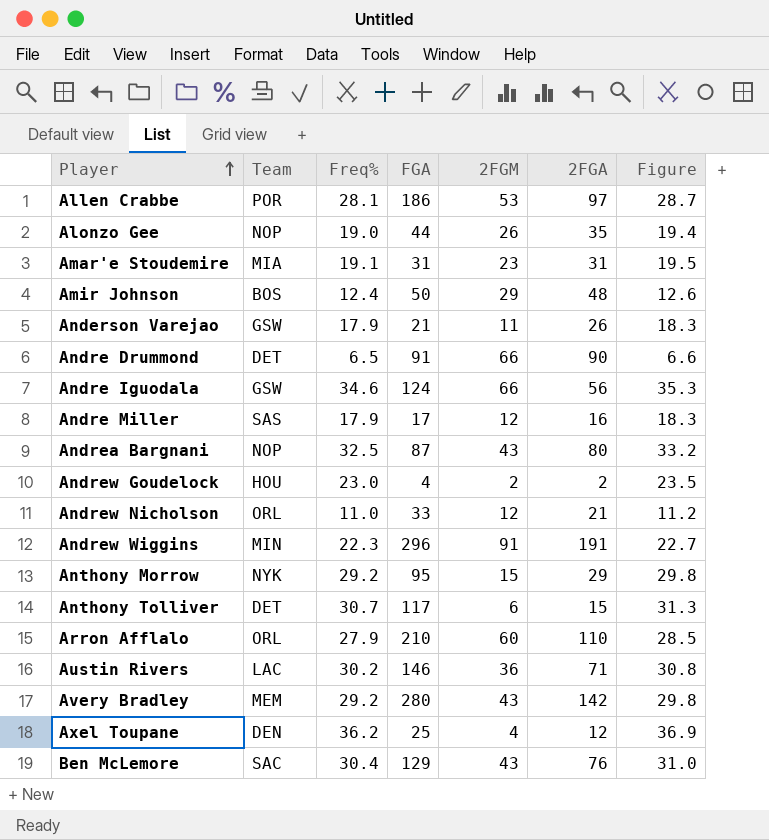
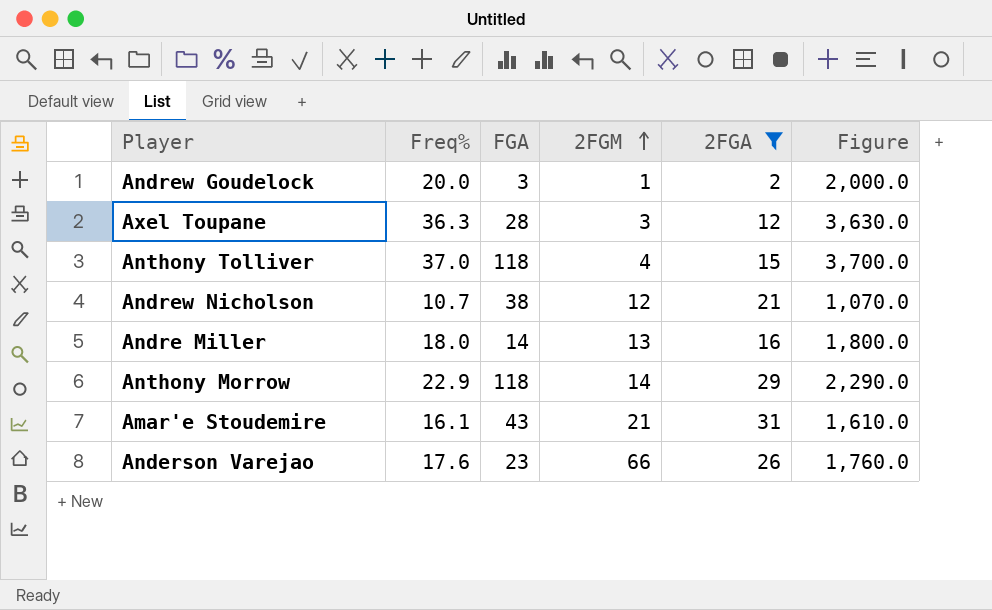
filter: none -> 2FGA <= 31
row order: Player ascending -> 2FGM ascending
column Team | position: 2 -> none
column Figure | formula: [Freq%] * 1.02 -> [Freq%] * 100
Andrew Goudelock | Freq%: 23.0 -> 20.0
Andrew Goudelock | FGA: 4 -> 3
Andrew Goudelock | 2FGM: 2 -> 1
Axel Toupane | Freq%: 36.2 -> 36.3
Axel Toupane | FGA: 25 -> 28
Axel Toupane | 2FGM: 4 -> 3
Anthony Tolliver | Freq%: 30.7 -> 37.0
Anthony Tolliver | FGA: 117 -> 118
Anthony Tolliver | 2FGM: 6 -> 4
Andrew Nicholson | Freq%: 11.0 -> 10.7
Andrew Nicholson | FGA: 33 -> 38
Andre Miller | Freq%: 17.9 -> 18.0
Andre Miller | FGA: 17 -> 14
Andre Miller | 2FGM: 12 -> 13
Anthony Morrow | Freq%: 29.2 -> 22.9
Anthony Morrow | FGA: 95 -> 118
Anthony Morrow | 2FGM: 15 -> 14
Amar'e Stoudemire | Freq%: 19.1 -> 16.1
Amar'e Stoudemire | FGA: 31 -> 43
Amar'e Stoudemire | 2FGM: 23 -> 21
Anderson Varejao | Freq%: 17.9 -> 17.6
Anderson Varejao | FGA: 21 -> 23
Anderson Varejao | 2FGM: 11 -> 66

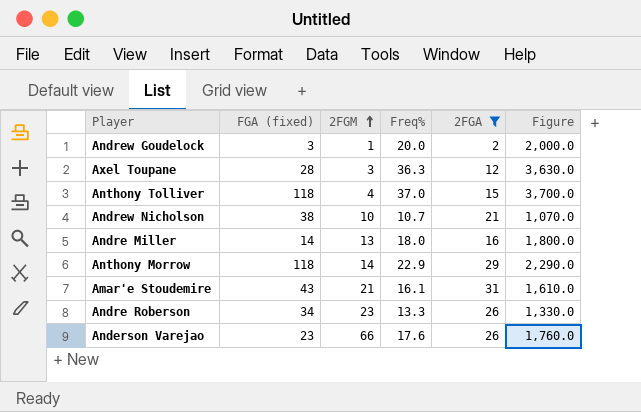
column name: FGA -> FGA (fixed)
column Freq% | position: 2 -> 4
Andrew Nicholson | 2FGM: 12 -> 10
row Andre Roberson: none -> 34 | 23 | 13.3 | 26 | 1,330.0

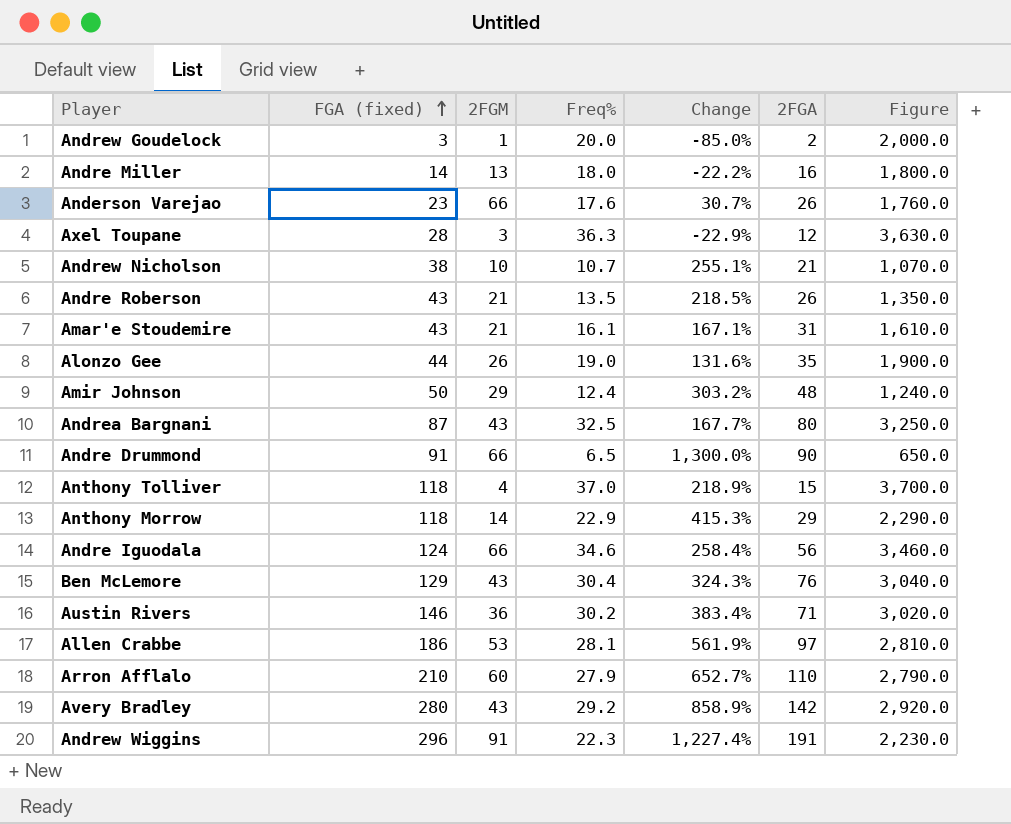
filter: 2FGA <= 31 -> none
row order: 2FGM ascending -> FGA (fixed) ascending
column Change | formula: none -> ([FGA (fixed)] - [Freq%]) / [Freq%]
Andre Roberson | FGA (fixed): 34 -> 43
Andre Roberson | 2FGM: 23 -> 21
Andre Roberson | Freq%: 13.3 -> 13.5
Andre Roberson | Figure: 1,330.0 -> 1,350.0

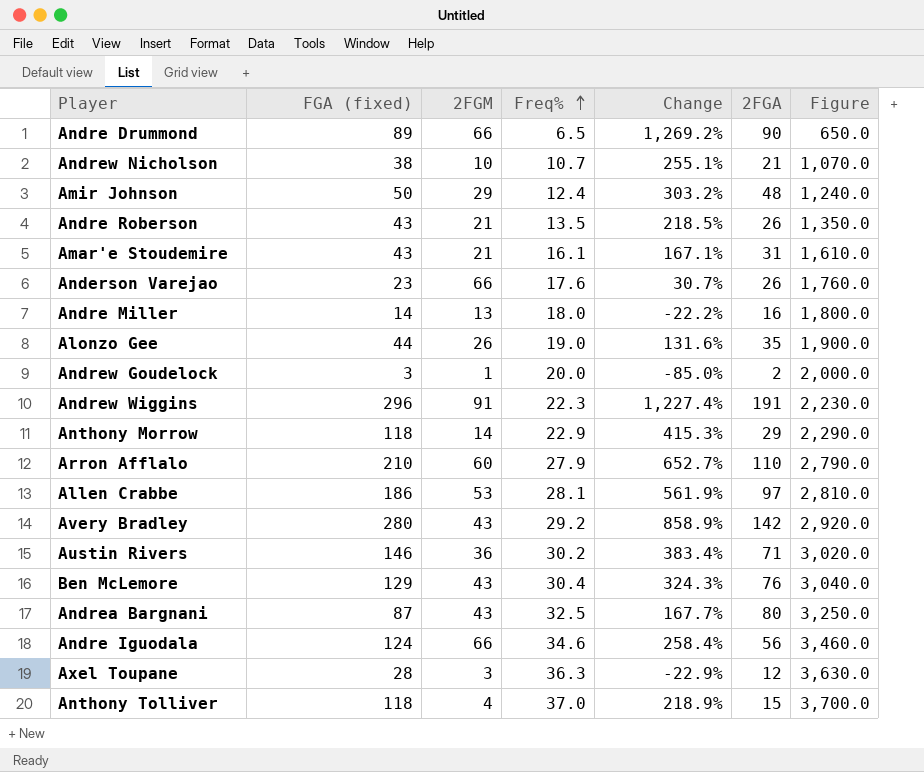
row order: FGA (fixed) ascending -> Freq% ascending
Andre Drummond | FGA (fixed): 91 -> 89
Andre Drummond | Change: 1,300.0% -> 1,269.2%

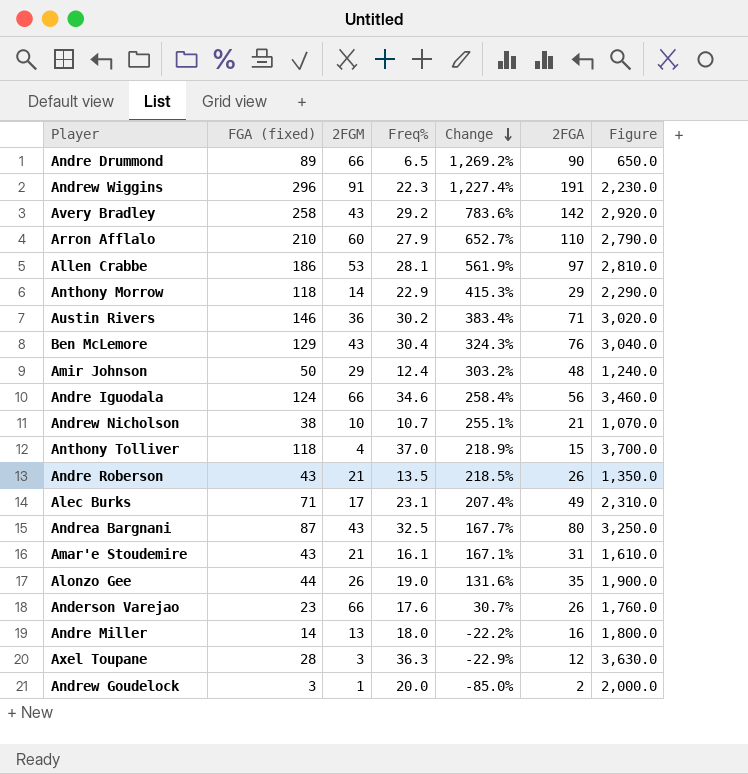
row order: Freq% ascending -> Change descending
Avery Bradley | FGA (fixed): 280 -> 258
Avery Bradley | Change: 858.9% -> 783.6%
row Alec Burks: none -> 71 | 17 | 23.1 | 207.4% | 49 | 2,310.0

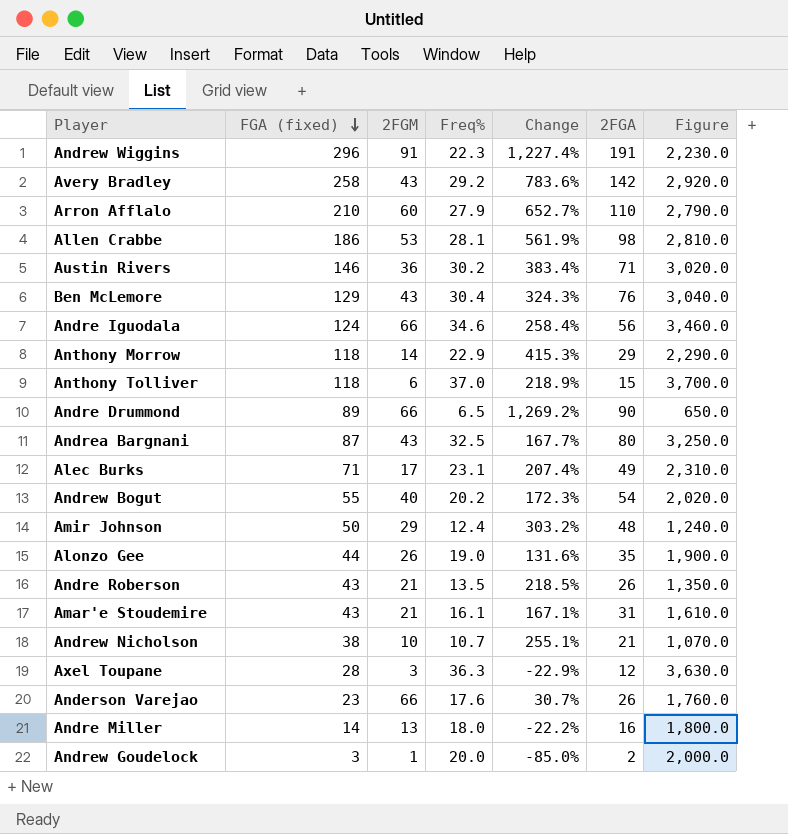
row order: Change descending -> FGA (fixed) descending
Allen Crabbe | 2FGA: 97 -> 98
Anthony Tolliver | 2FGM: 4 -> 6
row Andrew Bogut: none -> 55 | 40 | 20.2 | 172.3% | 54 | 2,020.0

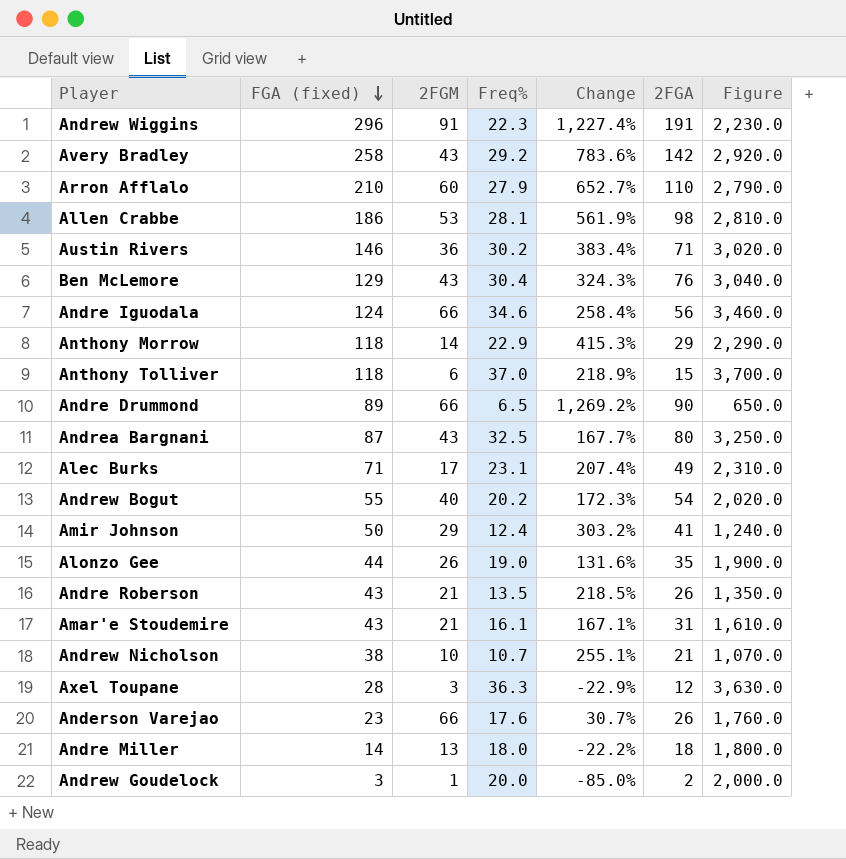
Amir Johnson | 2FGA: 48 -> 41
Andre Miller | 2FGA: 16 -> 18

